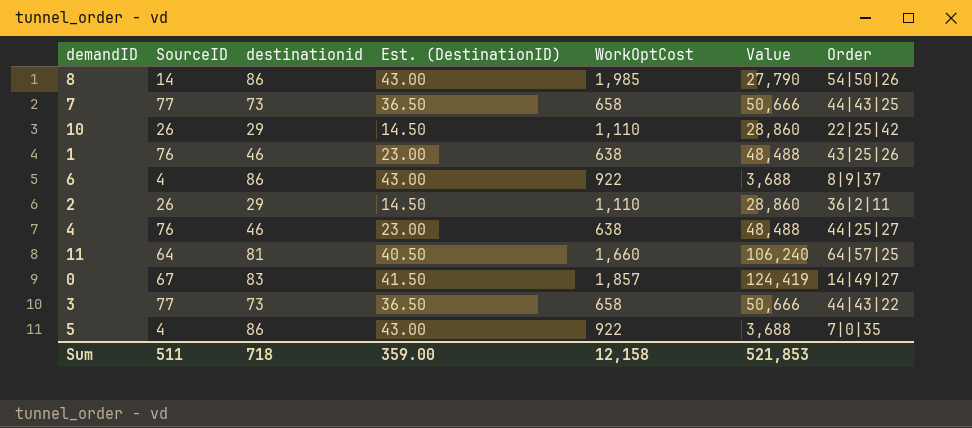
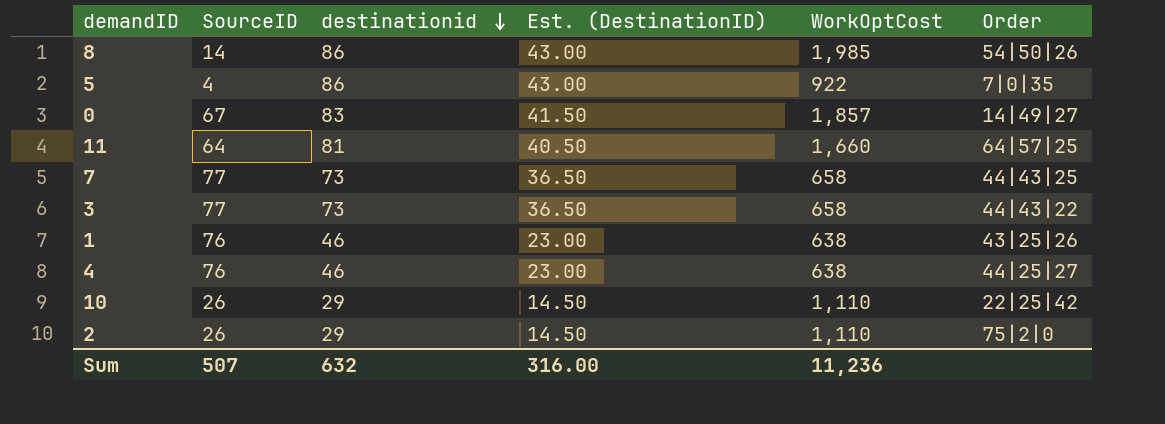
row order: none -> destinationid descending
column Value | formula: [SourceID] * [WorkOptCost] -> none
row 6: 4 | 86 | 43.00 | 922 | 3,688 | 8|9|37 -> none
2 | Order: 36|2|11 -> 75|2|0
Sum | SourceID: 511 -> 507
Sum | destinationid: 718 -> 632
Sum | Est. (DestinationID): 359.00 -> 316.00
Sum | WorkOptCost: 12,158 -> 11,236

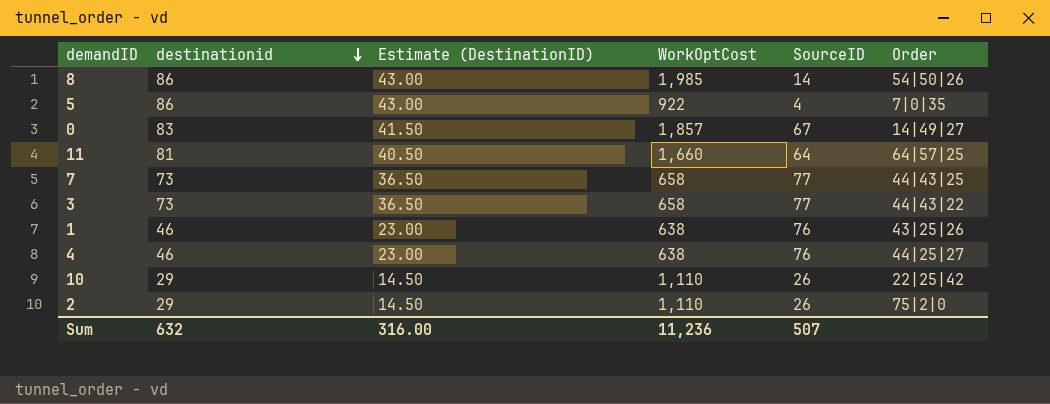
column name: Est. (DestinationID) -> Estimate (DestinationID)
column SourceID | position: 2 -> 5

